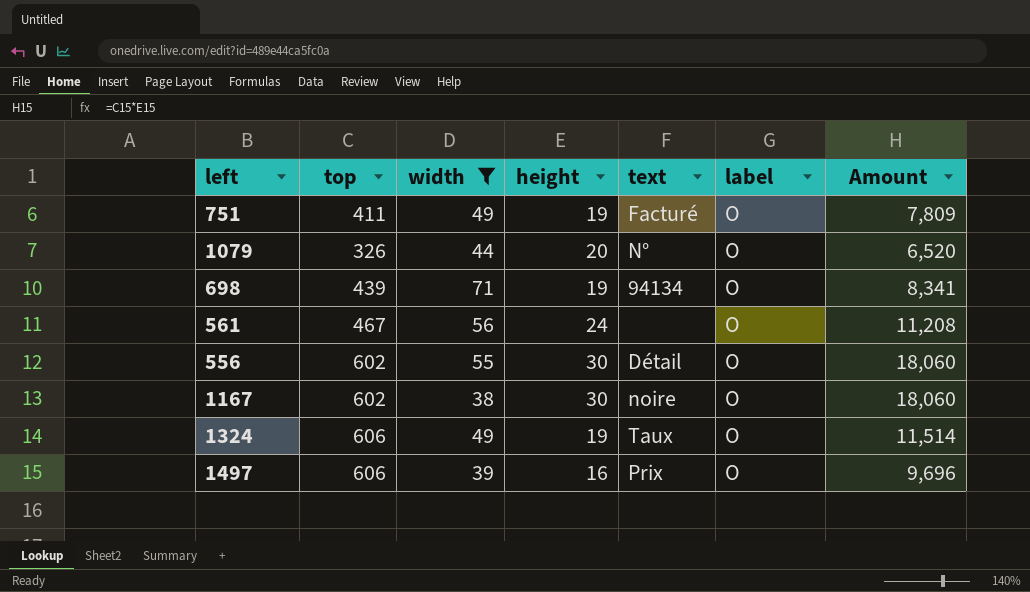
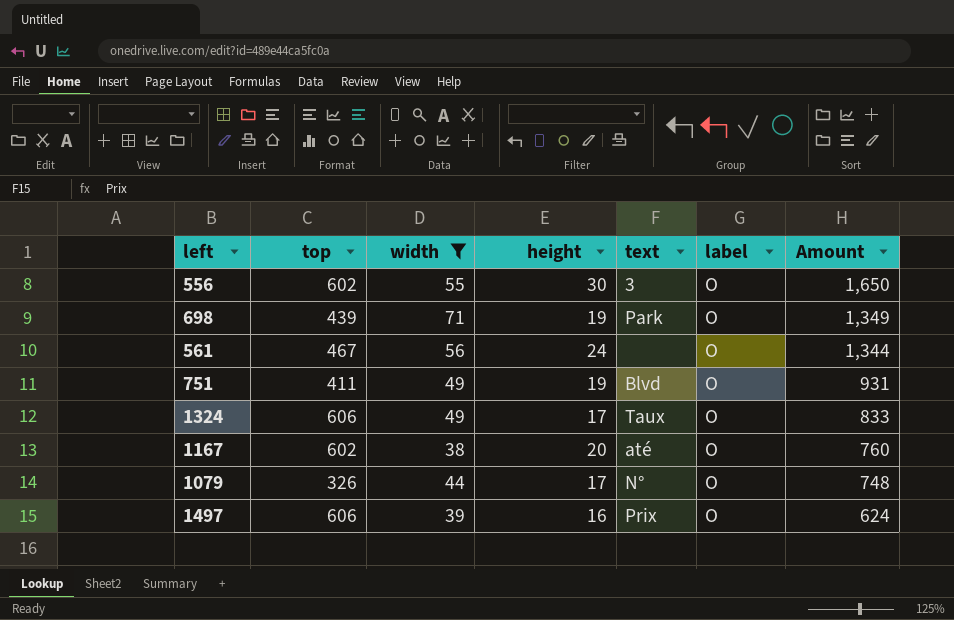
row order: none -> Amount descending
column Amount | formula: [top] * [height] -> [width] * [height]
556 | text: Détail -> 3
698 | text: 94134 -> Park
751 | text: Facturé -> Blvd
1324 | height: 19 -> 17
1167 | height: 30 -> 20
1167 | text: noire -> até
1079 | height: 20 -> 17

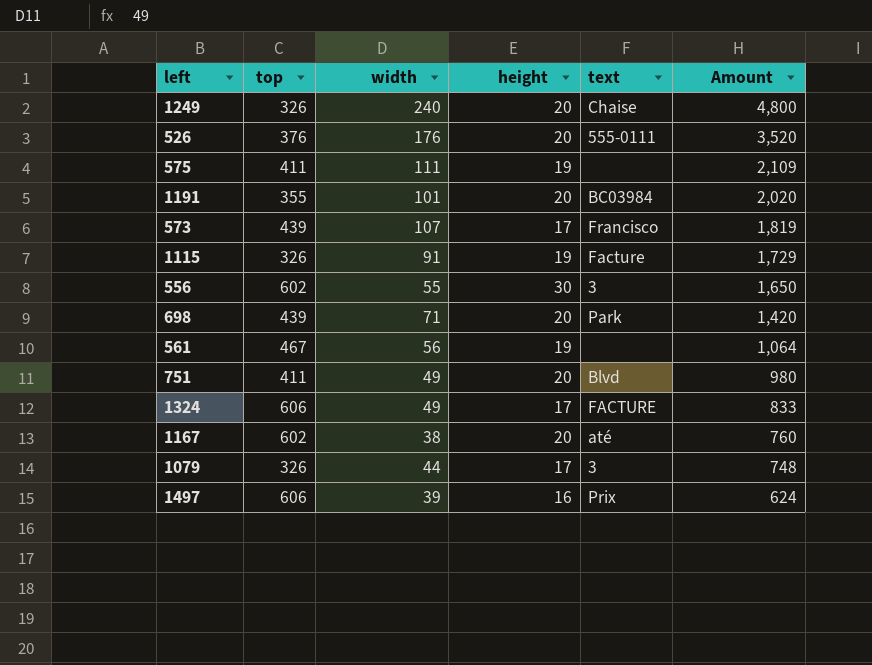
filter: width <= 71 -> none
column label | position: 6 -> none
698 | height: 19 -> 20
698 | Amount: 1,349 -> 1,420
561 | height: 24 -> 19
561 | Amount: 1,344 -> 1,064
751 | height: 19 -> 20
751 | Amount: 931 -> 980
1324 | text: Taux -> FACTURE
1079 | text: N° -> 3

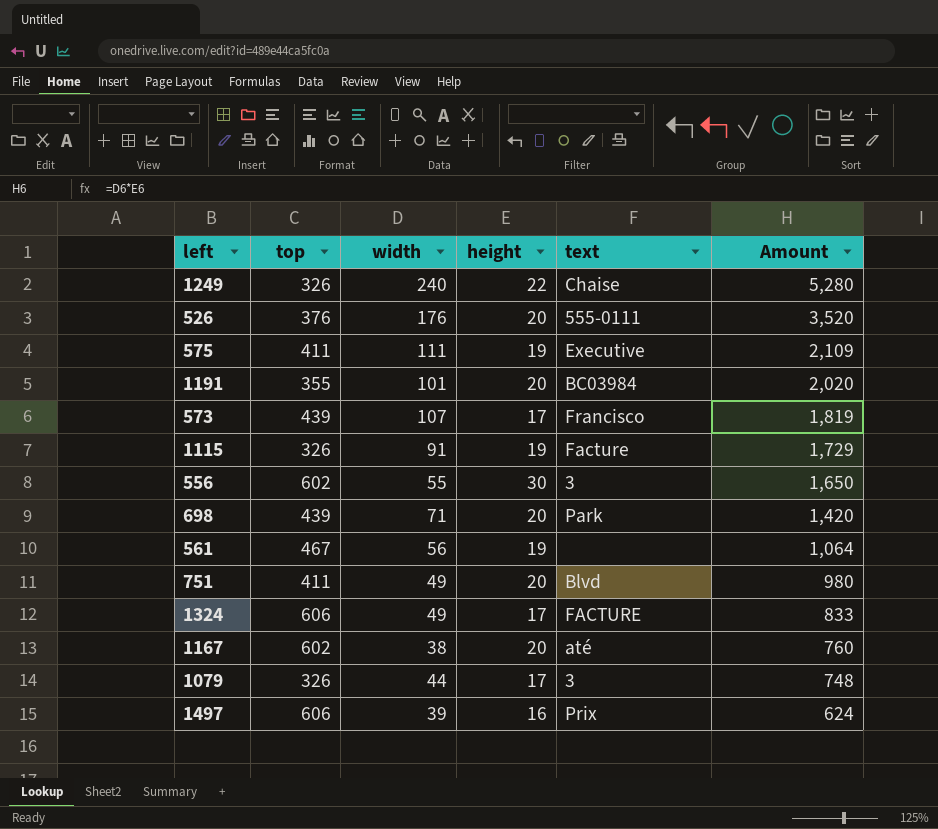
1249 | height: 20 -> 22
1249 | Amount: 4,800 -> 5,280
575 | text: none -> Executive

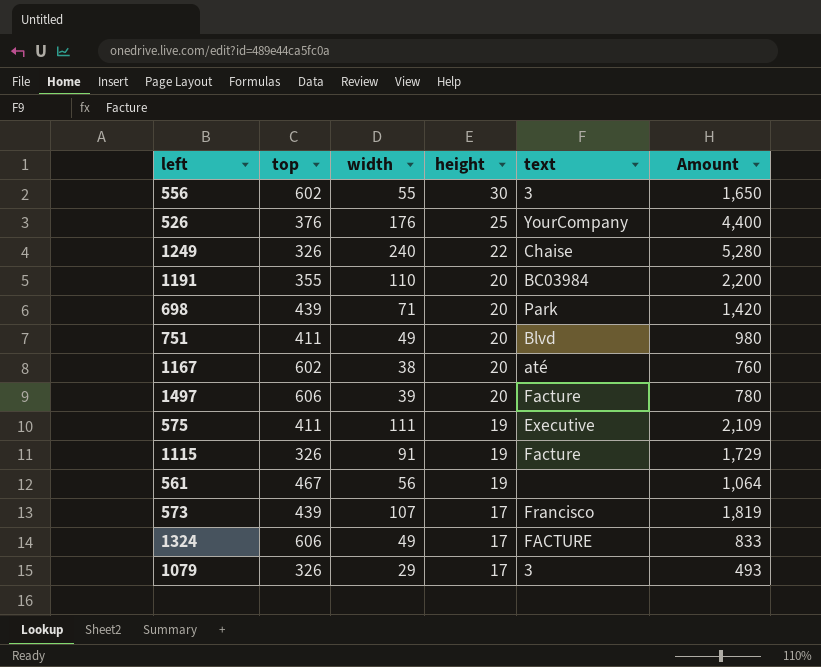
row order: Amount descending -> height descending
526 | height: 20 -> 25
526 | text: 555-0111 -> YourCompany
526 | Amount: 3,520 -> 4,400
1191 | width: 101 -> 110
1191 | Amount: 2,020 -> 2,200
1497 | height: 16 -> 20
1497 | text: Prix -> Facture
1497 | Amount: 624 -> 780
1079 | width: 44 -> 29
1079 | Amount: 748 -> 493

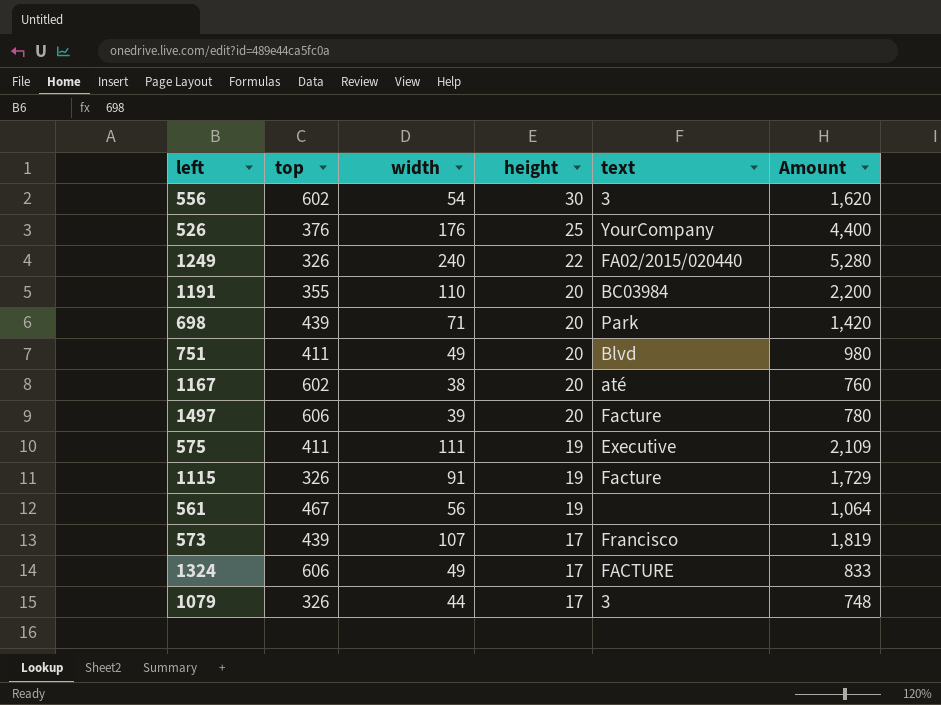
556 | width: 55 -> 54
556 | Amount: 1,650 -> 1,620
1249 | text: Chaise -> FA02/2015/020440
1079 | width: 29 -> 44
1079 | Amount: 493 -> 748

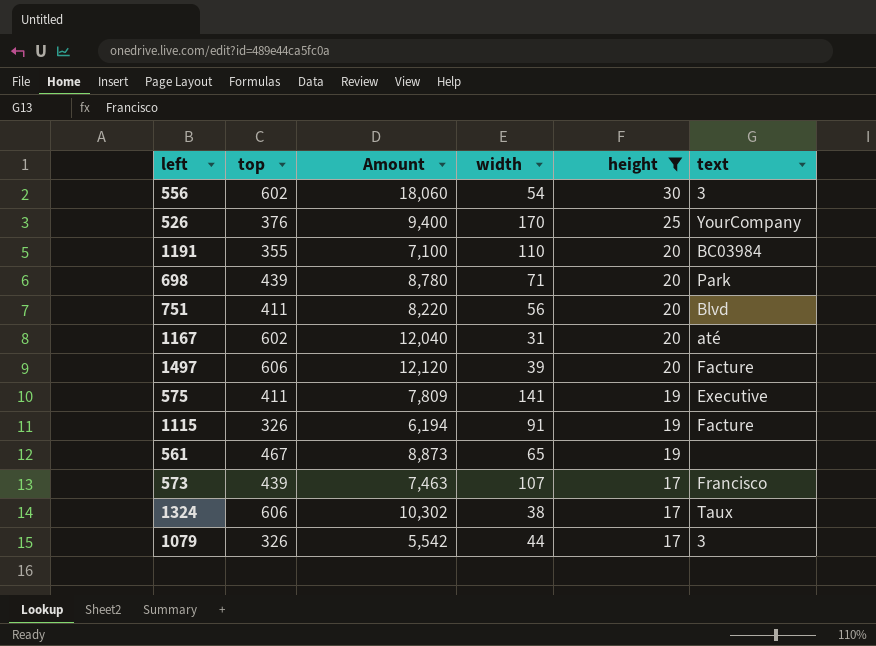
filter: none -> height != 22
column Amount | formula: [width] * [height] -> [top] * [height]
column Amount | position: 6 -> 3
526 | width: 176 -> 170
751 | width: 49 -> 56
1167 | width: 38 -> 31
575 | width: 111 -> 141
561 | width: 56 -> 65
1324 | width: 49 -> 38
1324 | text: FACTURE -> Taux

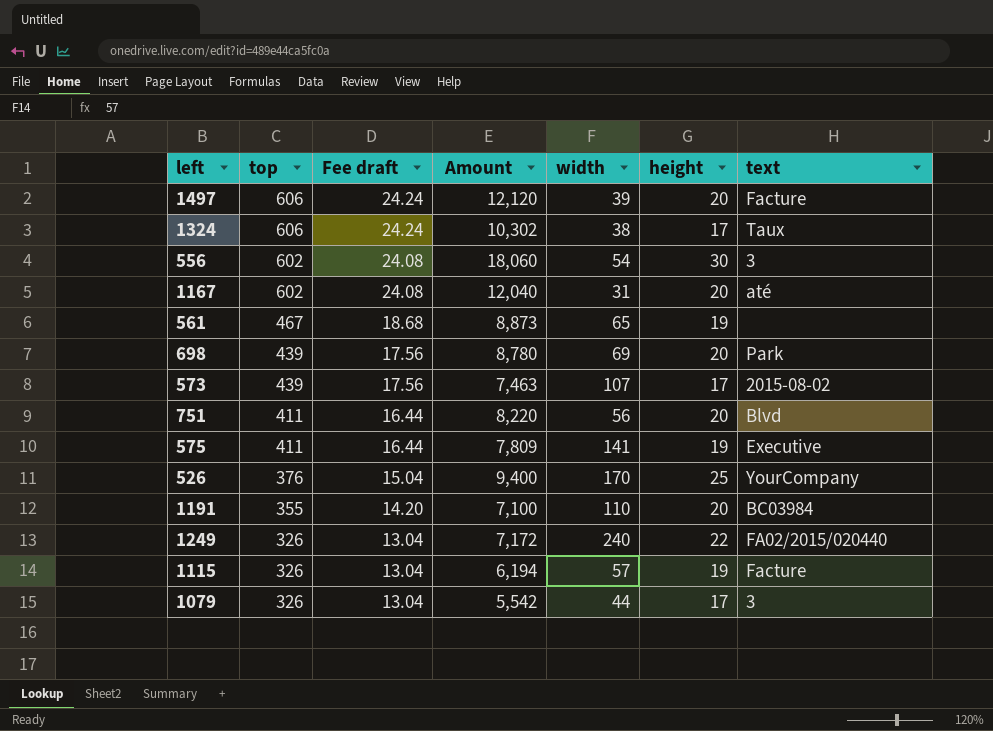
filter: height != 22 -> none
row order: height descending -> top descending
column Fee draft | formula: none -> [top] * 0.04
698 | width: 71 -> 69
573 | text: Francisco -> 2015-08-02
1115 | width: 91 -> 57

